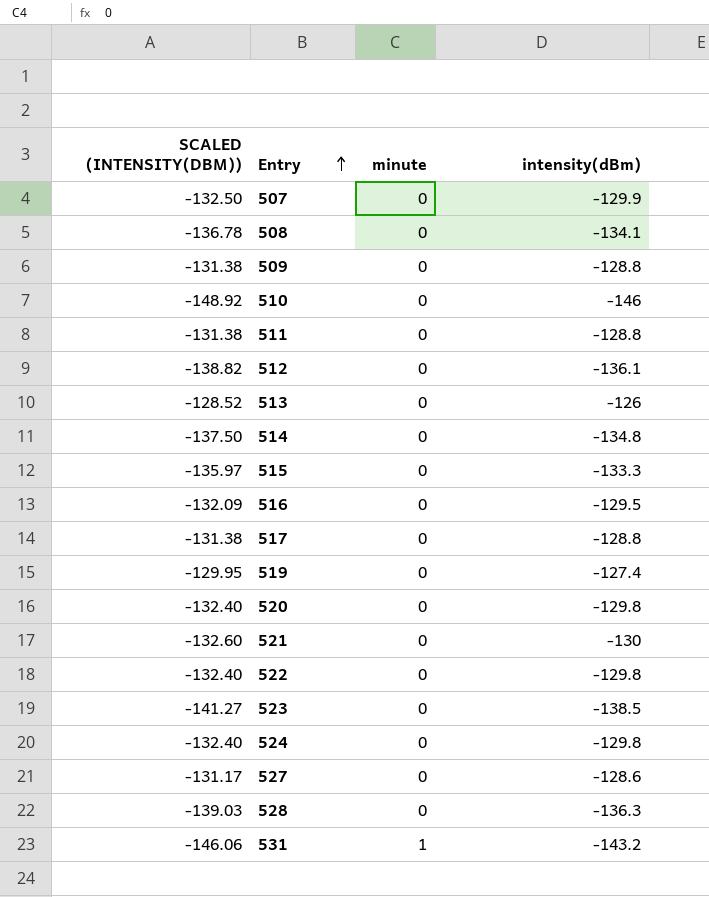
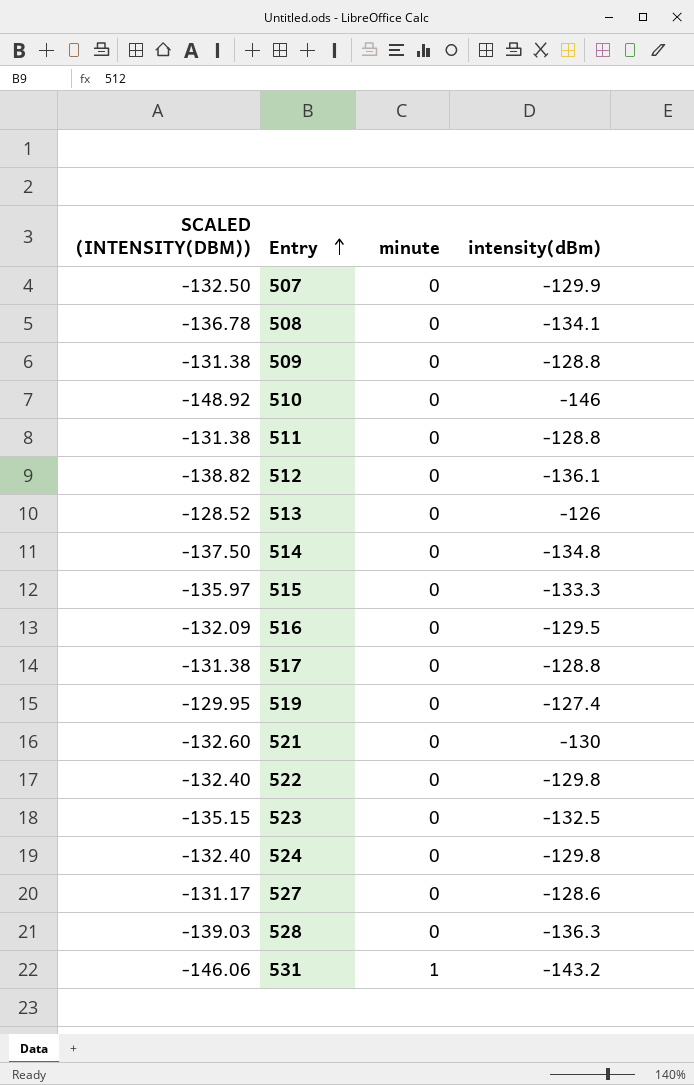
row 520: -132.40 | 0 | -129.8 -> none
523 | SCALED (INTENSITY(DBM)): -141.27 -> -135.15
523 | intensity(dBm): -138.5 -> -132.5

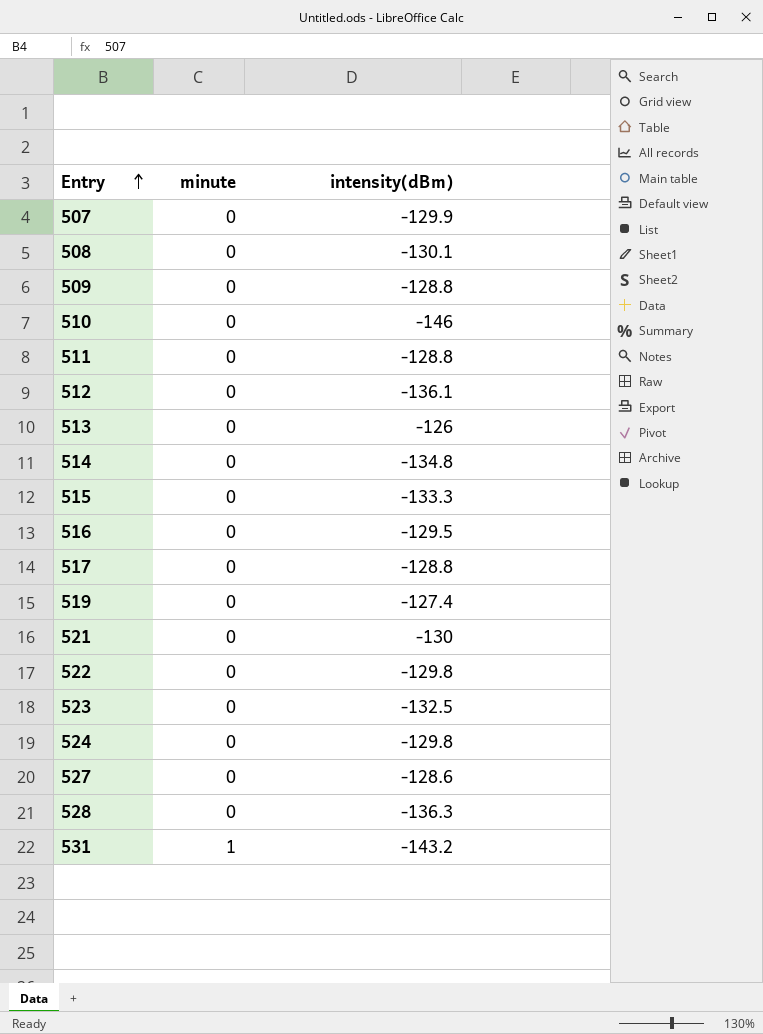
column SCALED (INTENSITY(DBM)) | formula: [intensity(dBm)] * 1.02 -> none
508 | intensity(dBm): -134.1 -> -130.1

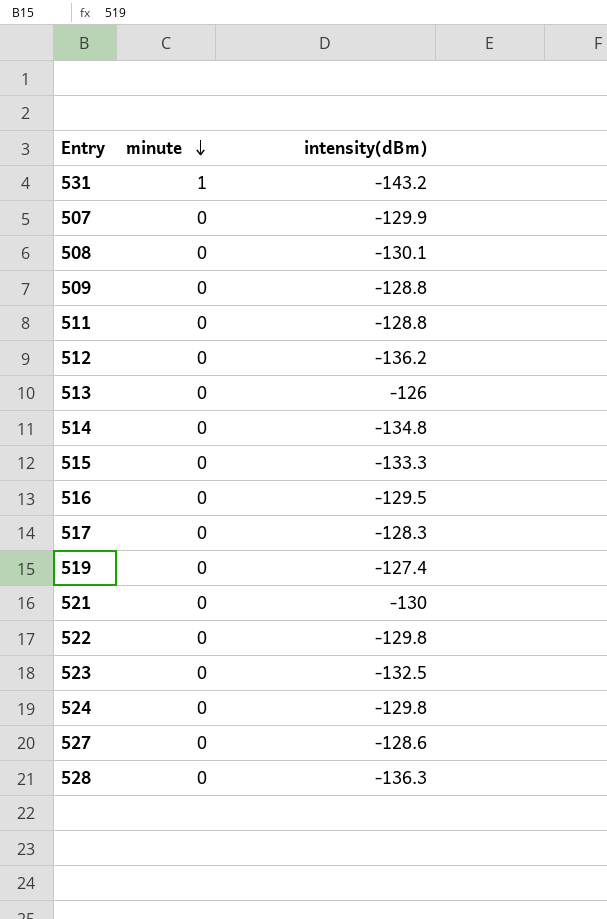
row order: Entry ascending -> minute descending
row 510: 0 | -146 -> none
512 | intensity(dBm): -136.1 -> -136.2
517 | intensity(dBm): -128.8 -> -128.3

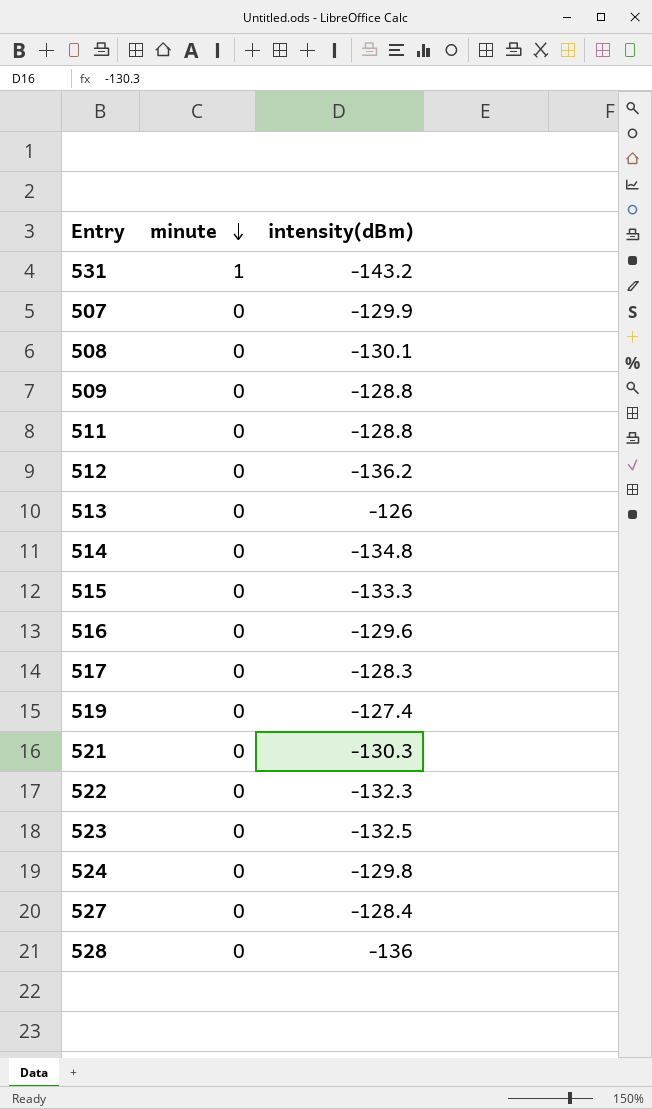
516 | intensity(dBm): -129.5 -> -129.6
521 | intensity(dBm): -130 -> -130.3
522 | intensity(dBm): -129.8 -> -132.3
527 | intensity(dBm): -128.6 -> -128.4
528 | intensity(dBm): -136.3 -> -136

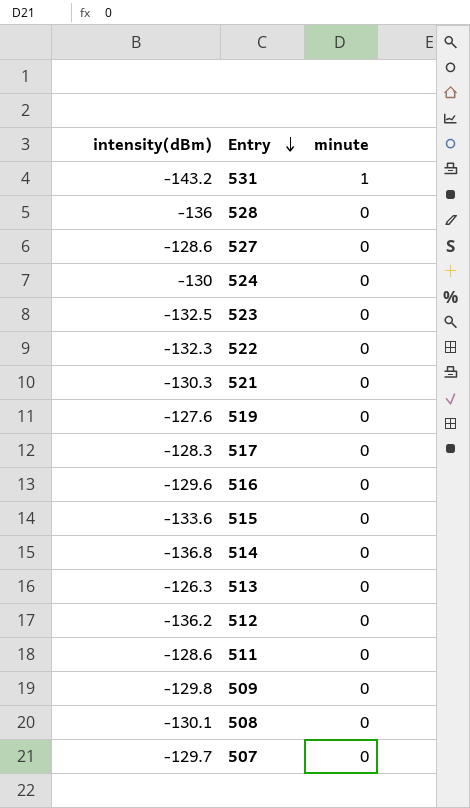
row order: minute descending -> Entry descending
column intensity(dBm) | position: 3 -> 1
527 | intensity(dBm): -128.4 -> -128.6
524 | intensity(dBm): -129.8 -> -130
519 | intensity(dBm): -127.4 -> -127.6
515 | intensity(dBm): -133.3 -> -133.6
514 | intensity(dBm): -134.8 -> -136.8
513 | intensity(dBm): -126 -> -126.3
511 | intensity(dBm): -128.8 -> -128.6
509 | intensity(dBm): -128.8 -> -129.8
507 | intensity(dBm): -129.9 -> -129.7

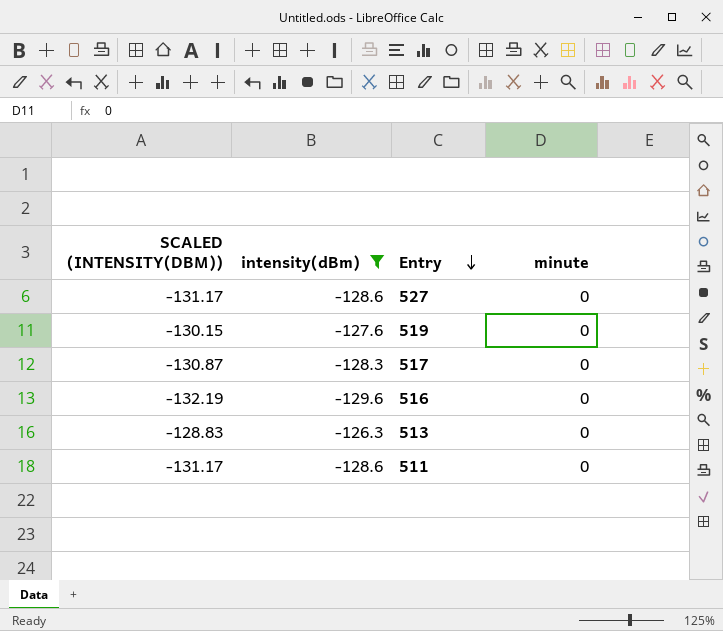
filter: none -> intensity(dBm) >= -129.6
column SCALED (INTENSITY(DBM)) | formula: none -> [intensity(dBm)] * 1.02

